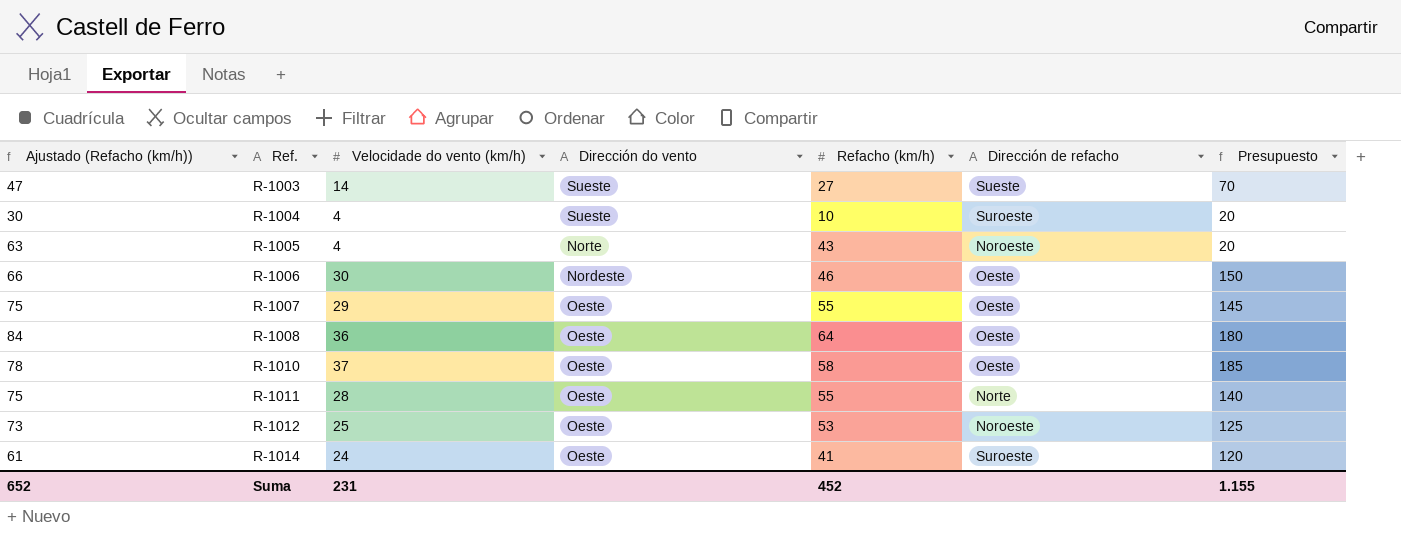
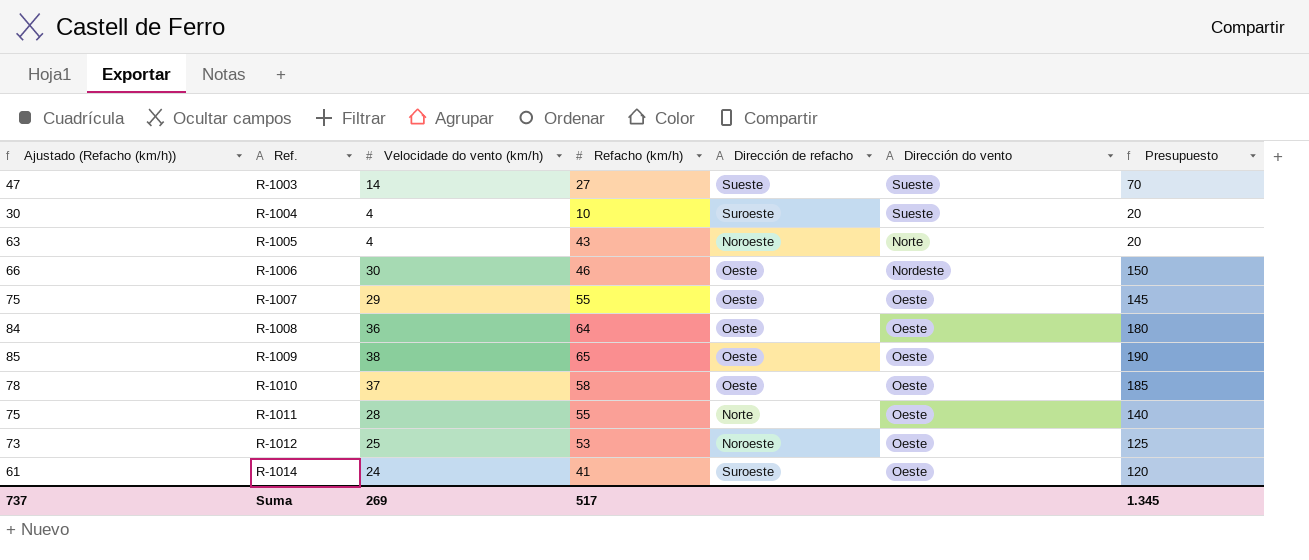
column Dirección do vento | position: 4 -> 6
row R-1009: none -> 85 | 38 | 65 | Oeste | Oeste | 190
Suma | Ajustado (Refacho (km/h)): 652 -> 737
Suma | Velocidade do vento (km/h): 231 -> 269
Suma | Refacho (km/h): 452 -> 517
Suma | Presupuesto: 1.155 -> 1.345

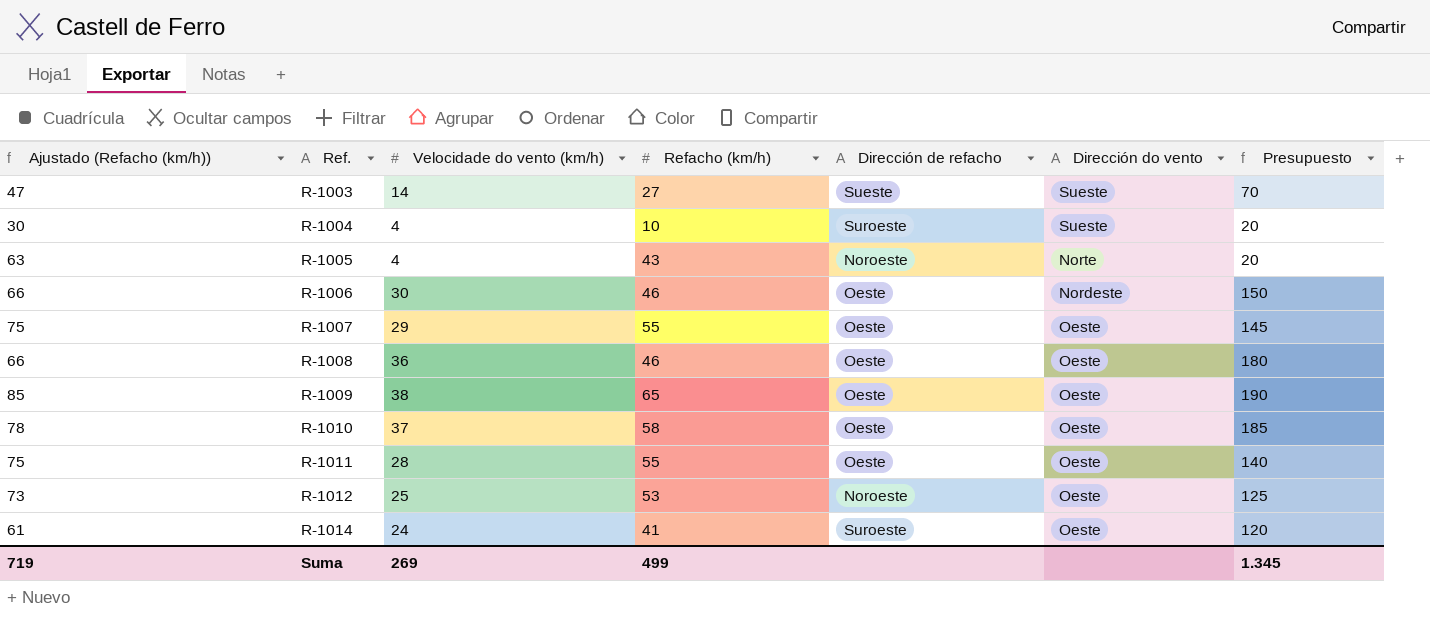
R-1008 | Ajustado (Refacho (km/h)): 84 -> 66
R-1008 | Refacho (km/h): 64 -> 46
R-1011 | Dirección de refacho: Norte -> Oeste
Suma | Ajustado (Refacho (km/h)): 737 -> 719
Suma | Refacho (km/h): 517 -> 499

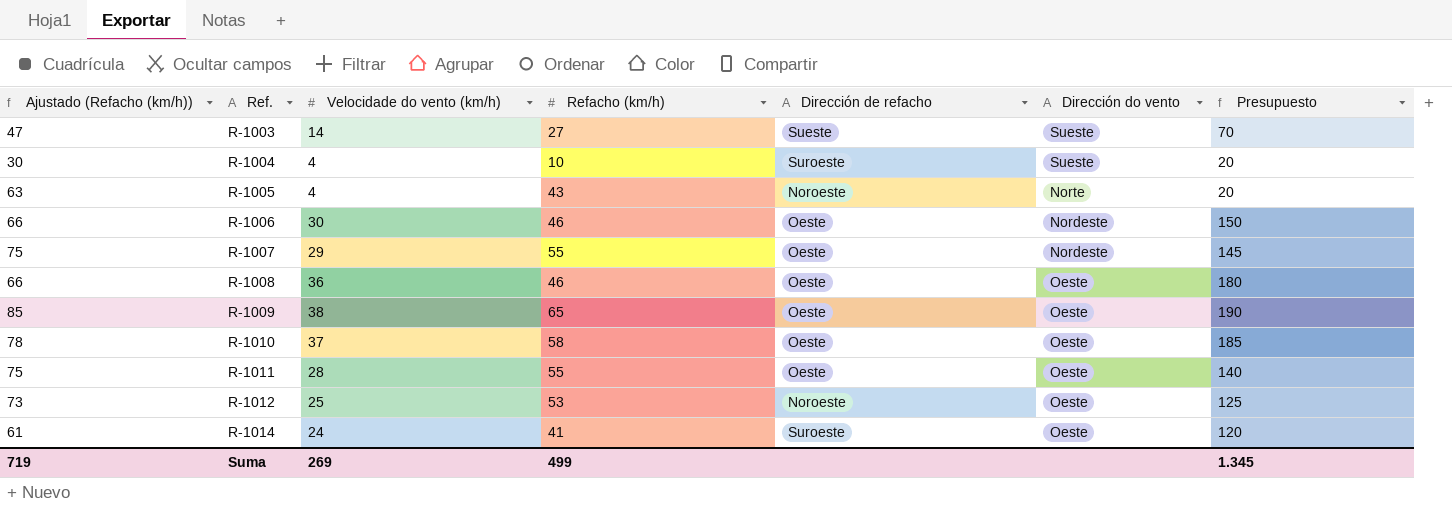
R-1007 | Dirección do vento: Oeste -> Nordeste

